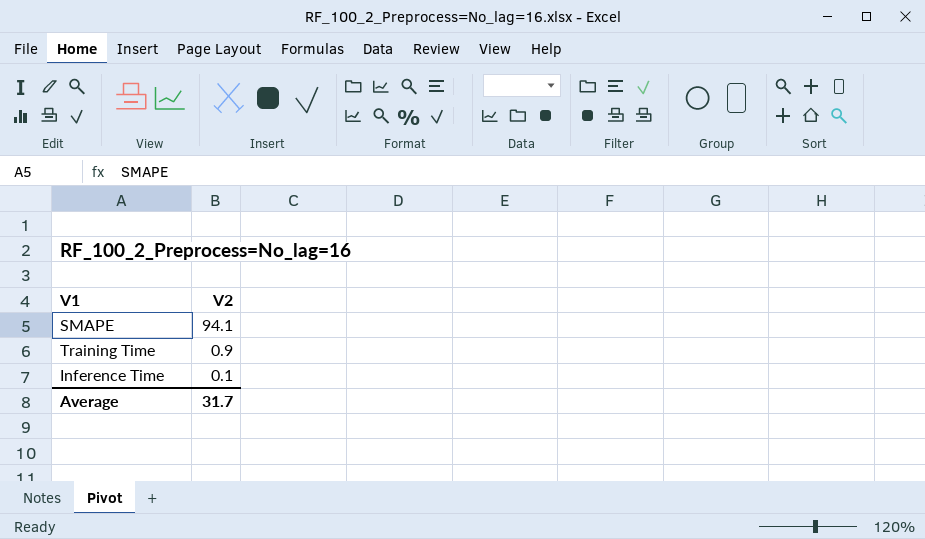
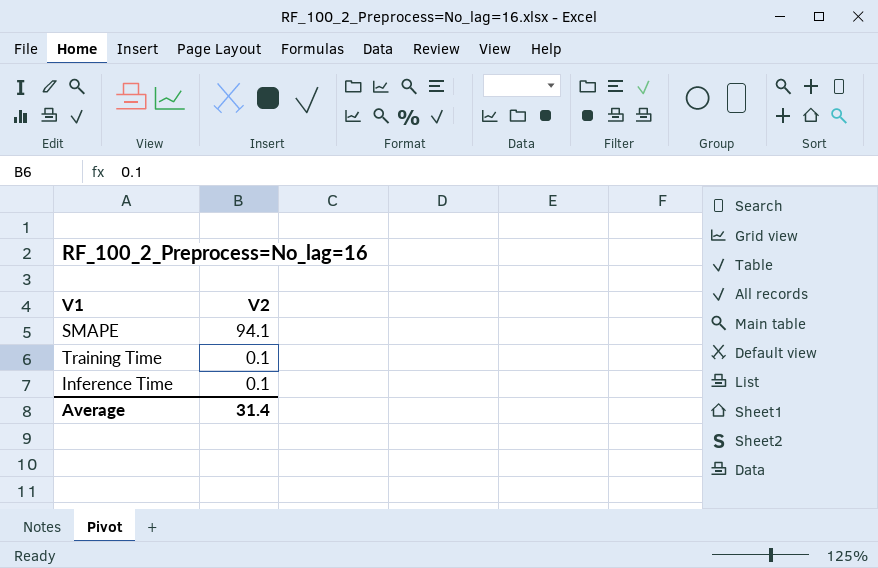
Training Time | V2: 0.9 -> 0.1
Average | V2: 31.7 -> 31.4

